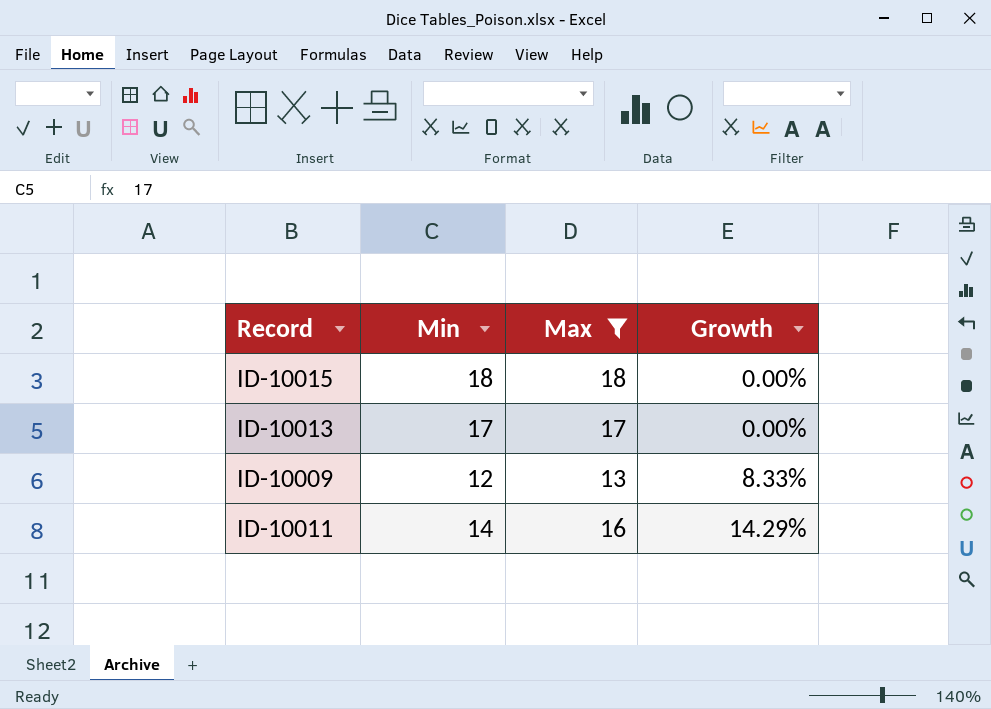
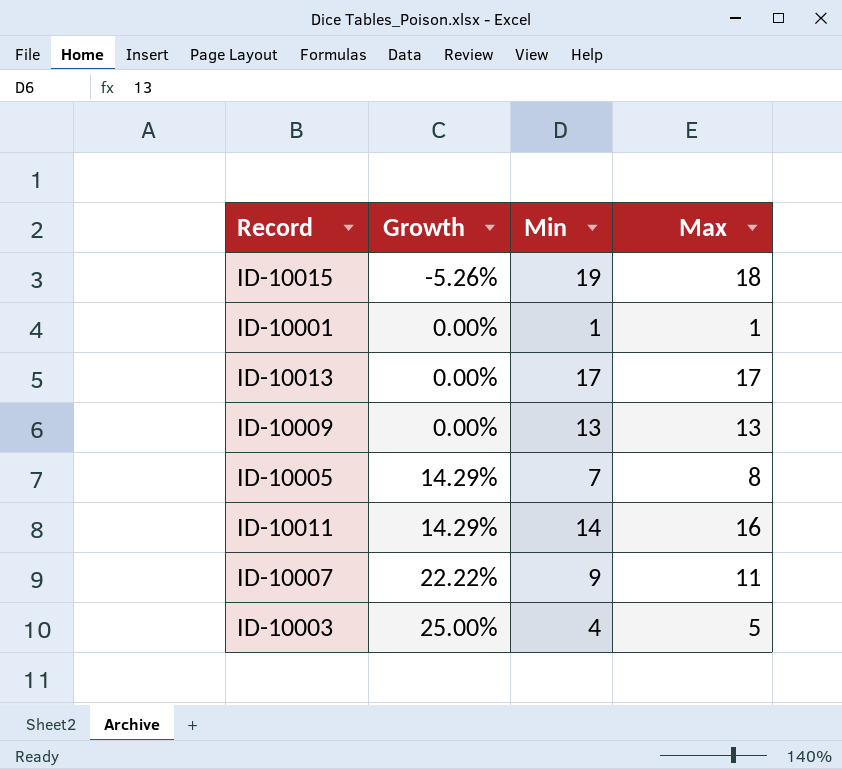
filter: Max >= 13 -> none
column Growth | position: 4 -> 2
ID-10015 | Growth: 0.00% -> -5.26%
ID-10015 | Min: 18 -> 19
ID-10009 | Growth: 8.33% -> 0.00%
ID-10009 | Min: 12 -> 13

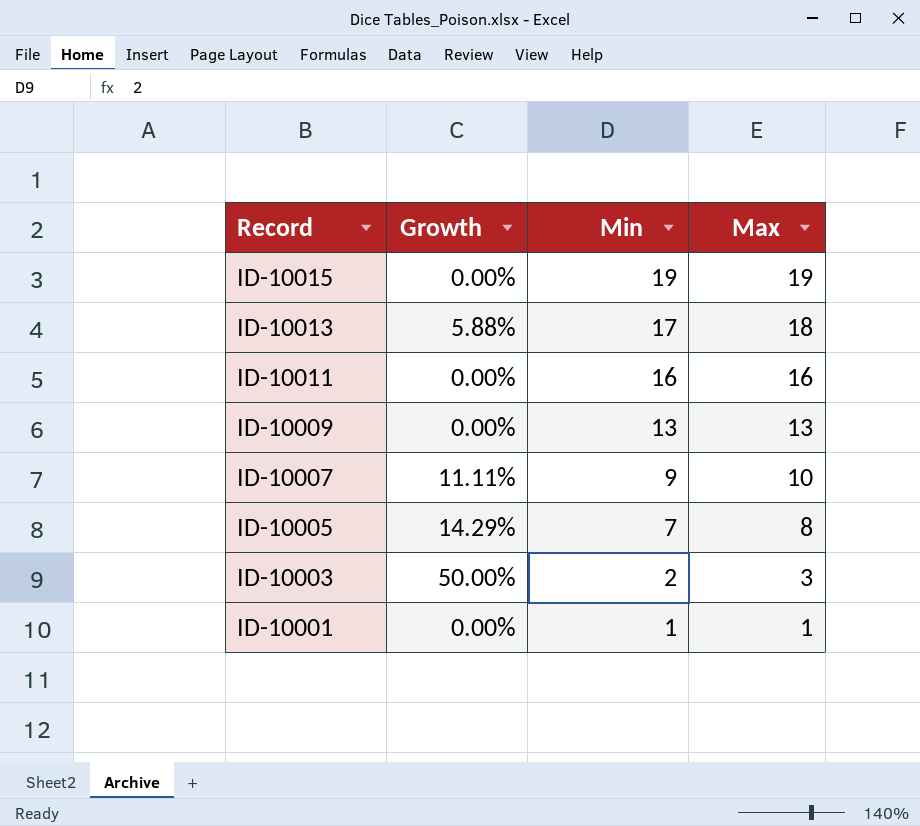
row order: Growth ascending -> Record descending
ID-10015 | Growth: -5.26% -> 0.00%
ID-10015 | Max: 18 -> 19
ID-10013 | Growth: 0.00% -> 5.88%
ID-10013 | Max: 17 -> 18
ID-10011 | Growth: 14.29% -> 0.00%
ID-10011 | Min: 14 -> 16
ID-10007 | Growth: 22.22% -> 11.11%
ID-10007 | Max: 11 -> 10
ID-10003 | Growth: 25.00% -> 50.00%
ID-10003 | Min: 4 -> 2
ID-10003 | Max: 5 -> 3

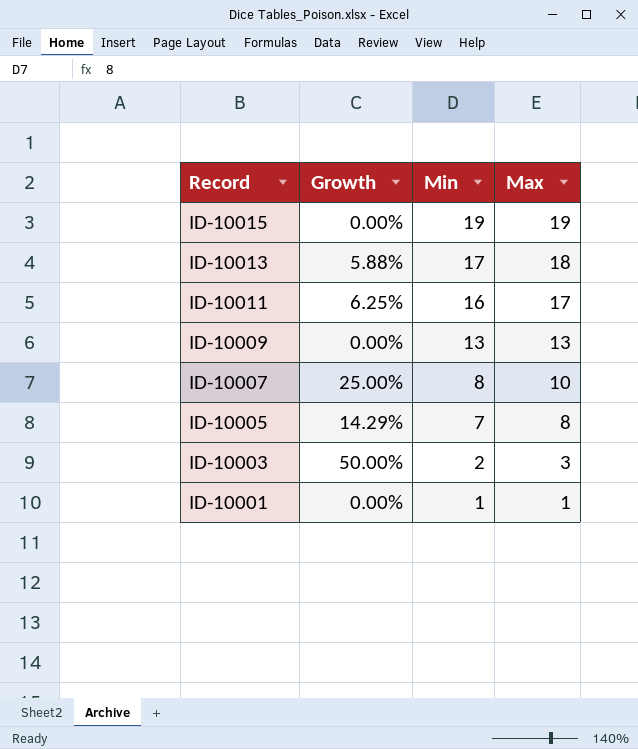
ID-10011 | Growth: 0.00% -> 6.25%
ID-10011 | Max: 16 -> 17
ID-10007 | Growth: 11.11% -> 25.00%
ID-10007 | Min: 9 -> 8

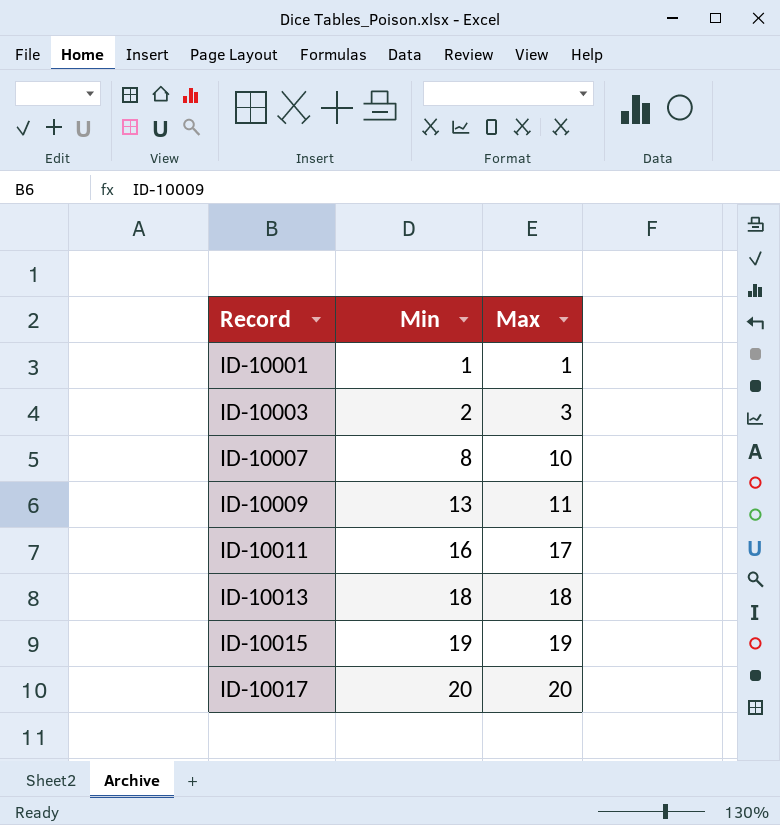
row order: Record descending -> Record ascending
column Growth | formula: ([Max] - [Min]) / [Min] -> none
row ID-10005: 14.29% | 7 | 8 -> none
ID-10009 | Max: 13 -> 11
ID-10013 | Min: 17 -> 18
row ID-10017: none -> 20 | 20

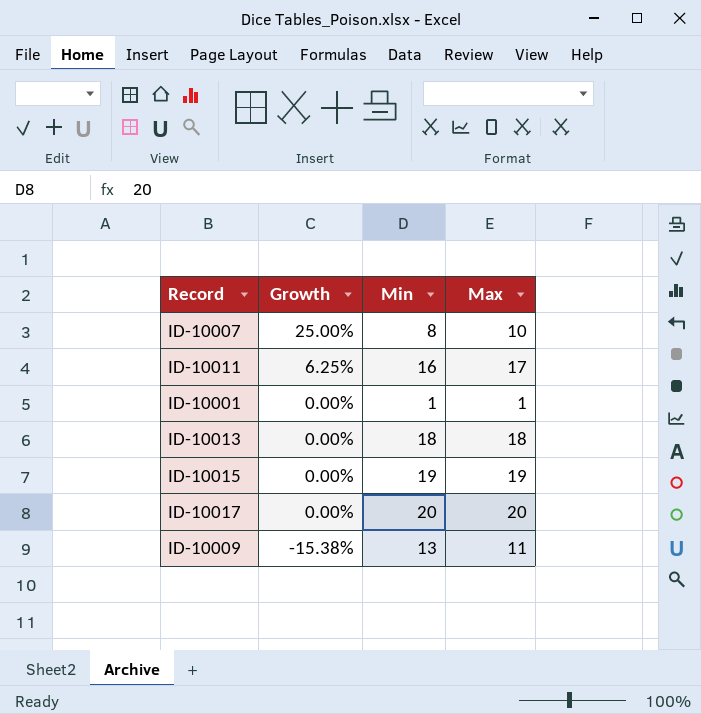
row order: Record ascending -> Growth descending
column Growth | formula: none -> ([Max] - [Min]) / [Min]
row ID-10003: 2 | 3 -> none

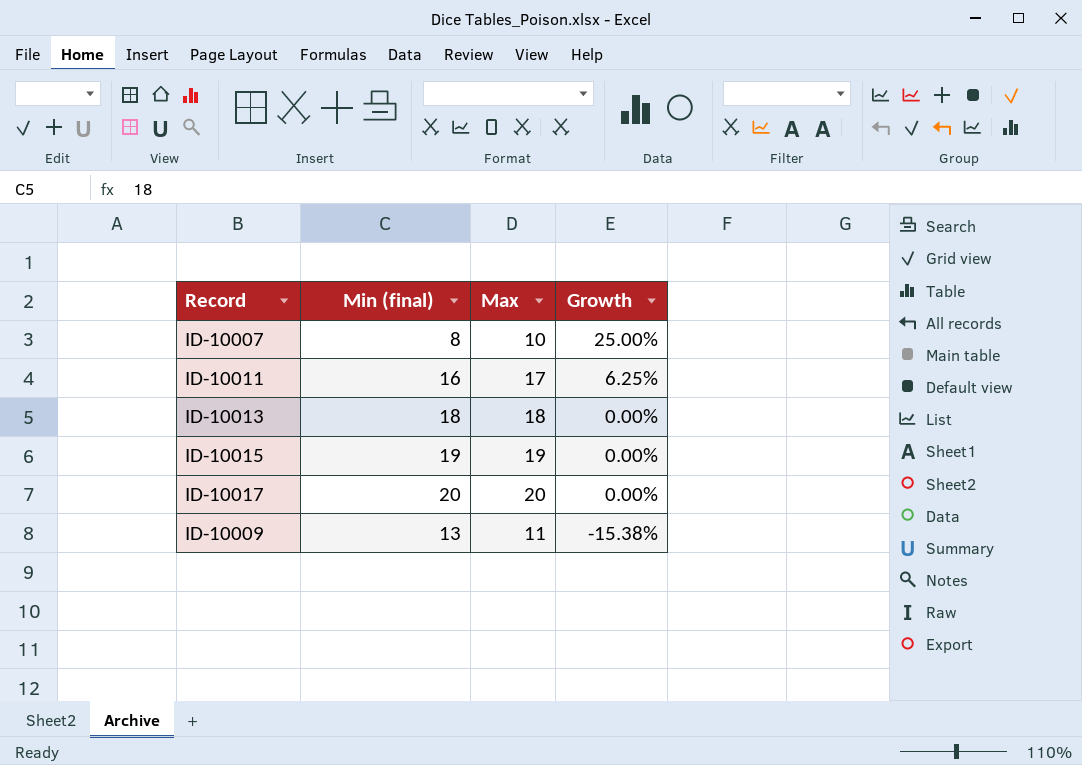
column name: Min -> Min (final)
column Growth | position: 2 -> 4
row ID-10001: 0.00% | 1 | 1 -> none

